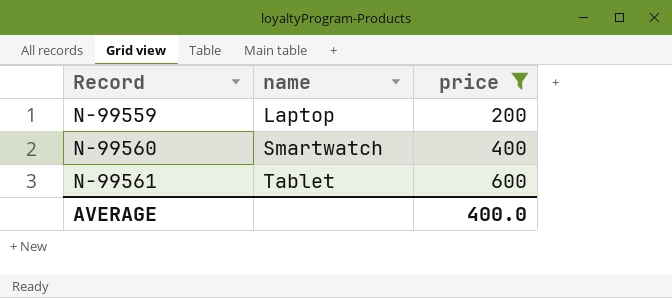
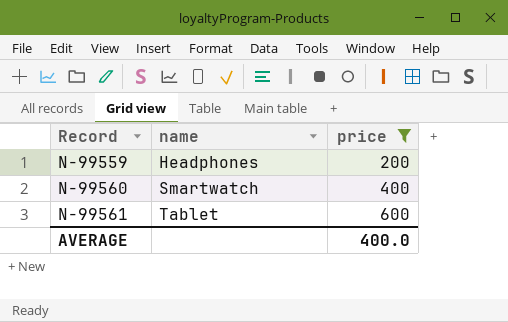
N-99559 | name: Laptop -> Headphones

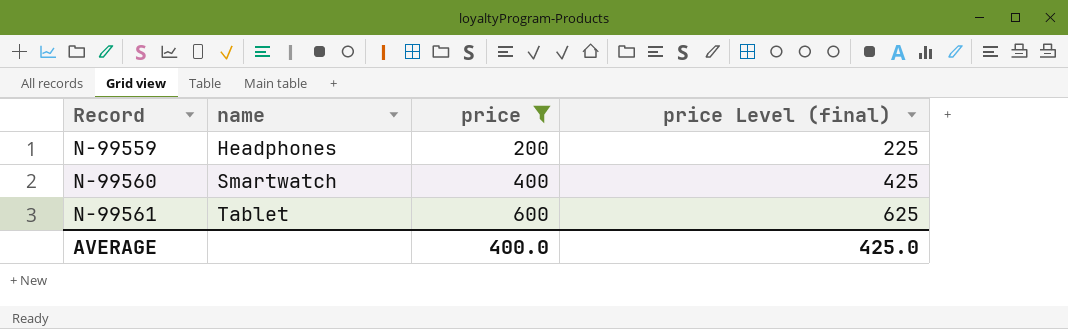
column price Level (final) | formula: none -> [price] + 25

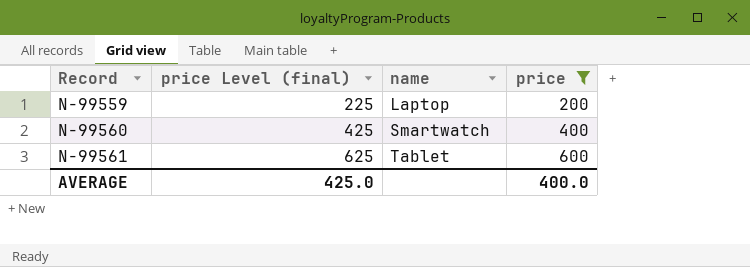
column price Level (final) | position: 4 -> 2
N-99559 | name: Headphones -> Laptop

